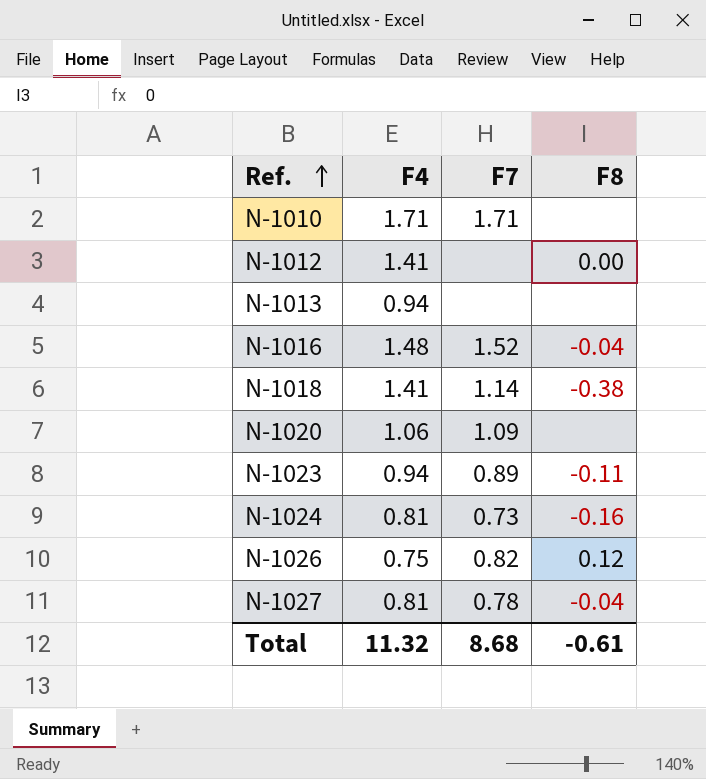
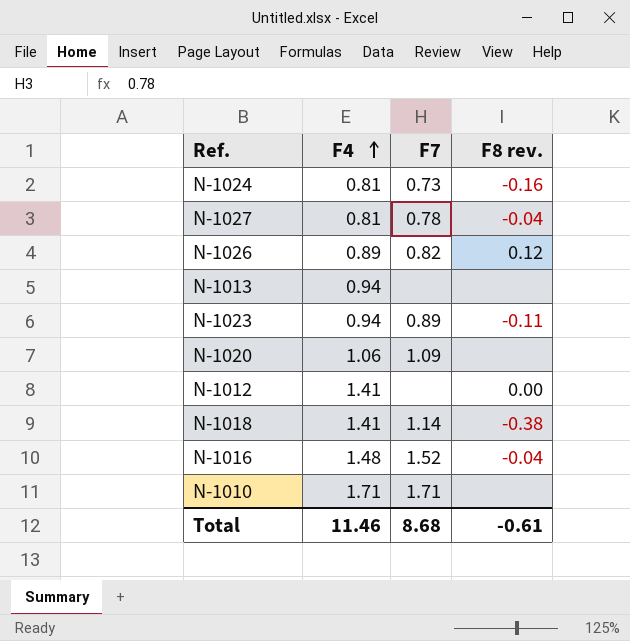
row order: Ref. ascending -> F4 ascending
column name: F8 -> F8 rev.
N-1026 | F4: 0.75 -> 0.89
Total | F4: 11.32 -> 11.46

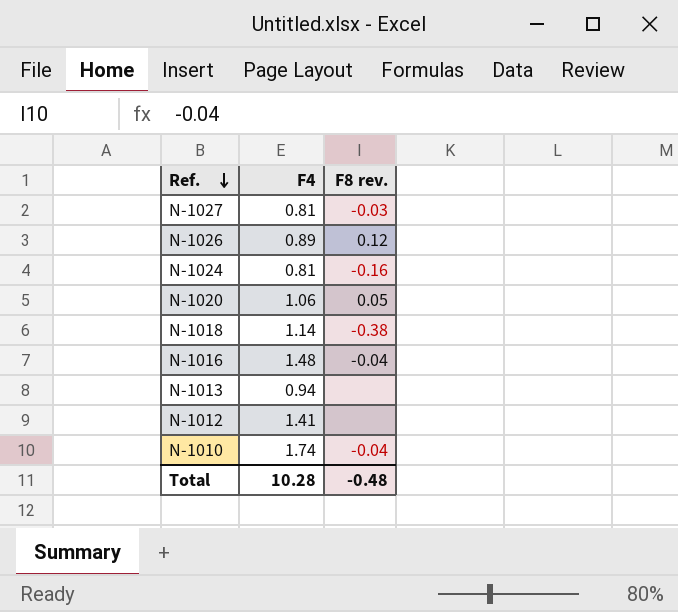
row order: F4 ascending -> Ref. descending
column F7 | position: 3 -> none
row N-1023: 0.94 | 0.89 | -0.11 -> none
N-1027 | F8 rev.: -0.04 -> -0.03
N-1020 | F8 rev.: none -> 0.05
N-1018 | F4: 1.41 -> 1.14
N-1012 | F8 rev.: 0.00 -> none
N-1010 | F4: 1.71 -> 1.74
N-1010 | F8 rev.: none -> -0.04
Total | F4: 11.46 -> 10.28
Total | F8 rev.: -0.61 -> -0.48

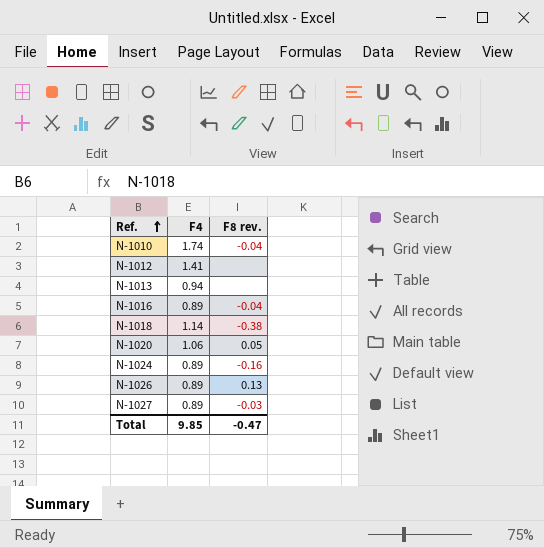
row order: Ref. descending -> Ref. ascending
N-1016 | F4: 1.48 -> 0.89
N-1024 | F4: 0.81 -> 0.89
N-1026 | F8 rev.: 0.12 -> 0.13
N-1027 | F4: 0.81 -> 0.89
Total | F4: 10.28 -> 9.85
Total | F8 rev.: -0.48 -> -0.47

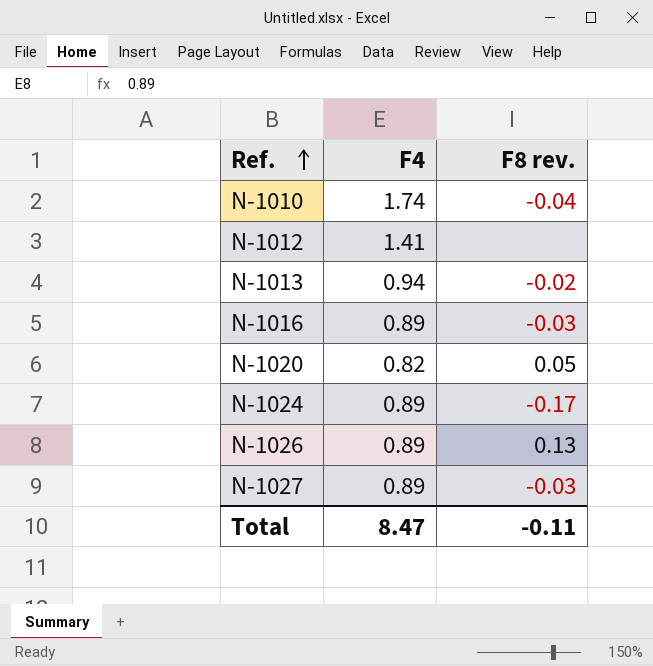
row N-1018: 1.14 | -0.38 -> none
N-1013 | F8 rev.: none -> -0.02
N-1016 | F8 rev.: -0.04 -> -0.03
N-1020 | F4: 1.06 -> 0.82
N-1024 | F8 rev.: -0.16 -> -0.17
Total | F4: 9.85 -> 8.47
Total | F8 rev.: -0.47 -> -0.11

